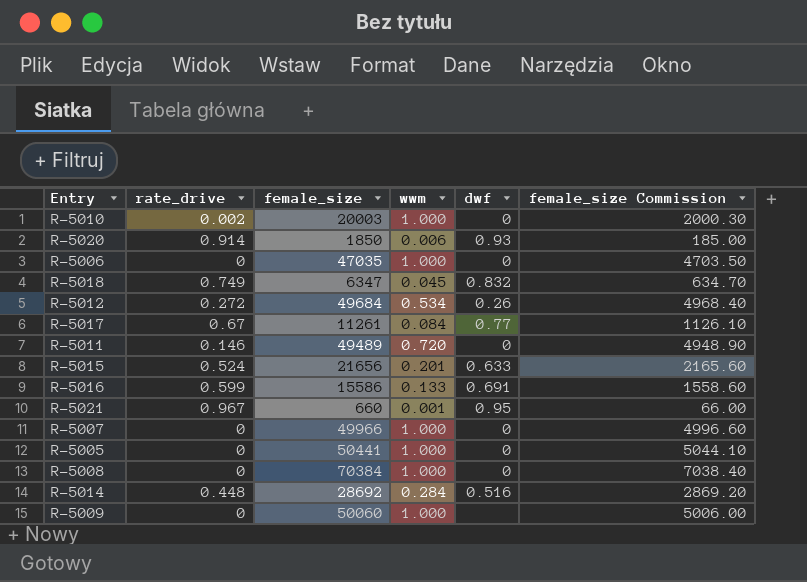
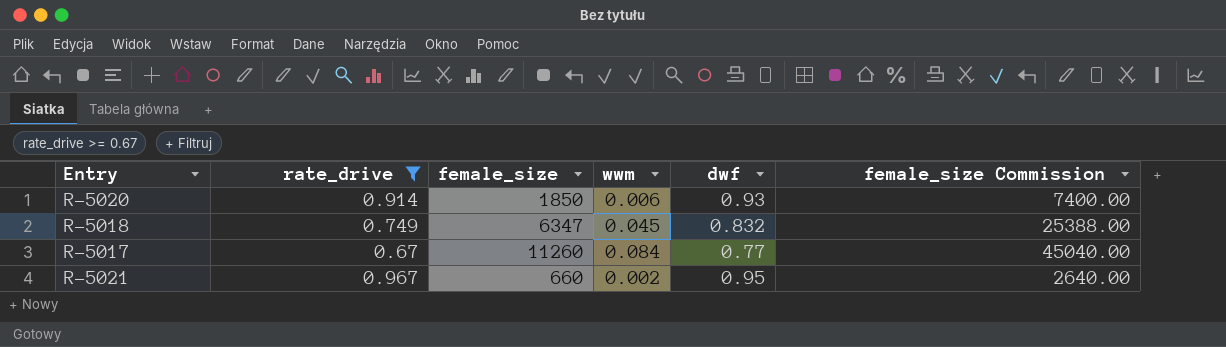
filter: none -> rate_drive >= 0.67
column female_size Commission | formula: [female_size] * 0.1 -> [female_size] * 4
R-5017 | female_size: 11261 -> 11260
R-5021 | wwm: 0.001 -> 0.002

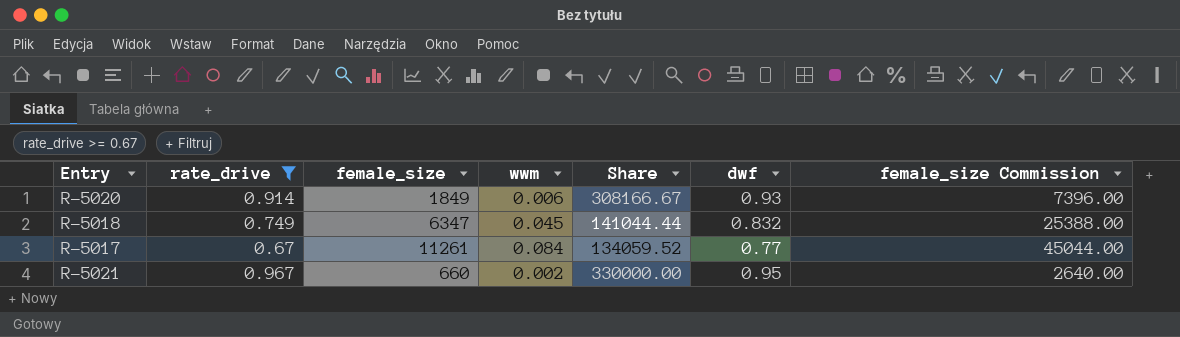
column Share | formula: none -> [female_size] / [wwm]
R-5020 | female_size: 1850 -> 1849
R-5020 | female_size Commission: 7400.00 -> 7396.00
R-5017 | female_size: 11260 -> 11261
R-5017 | female_size Commission: 45040.00 -> 45044.00

